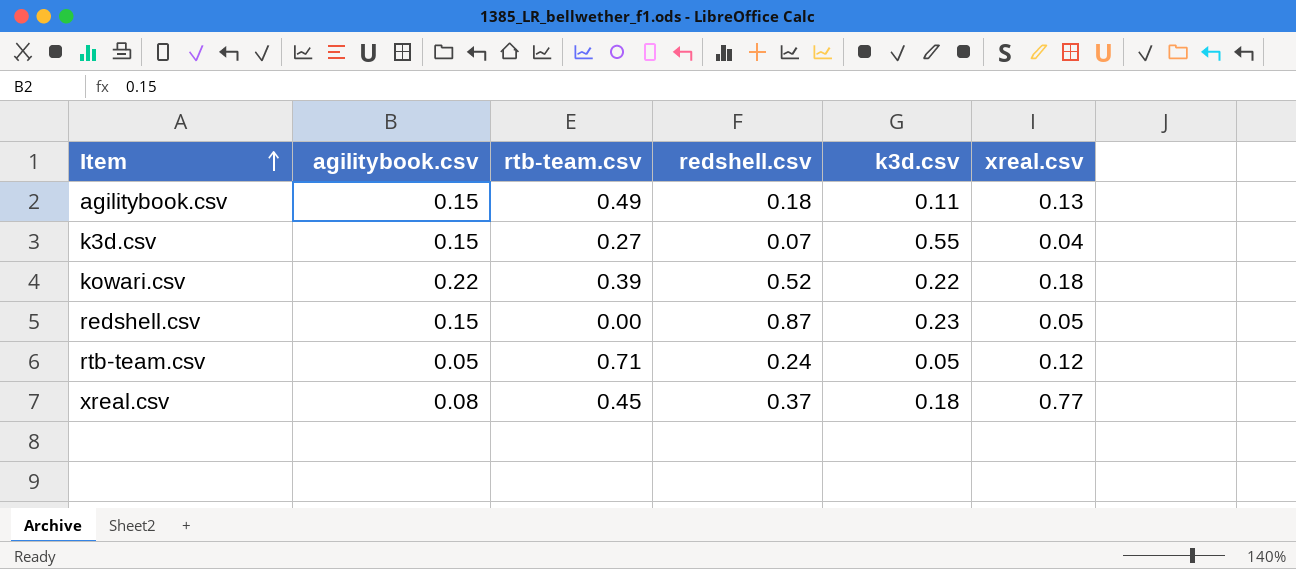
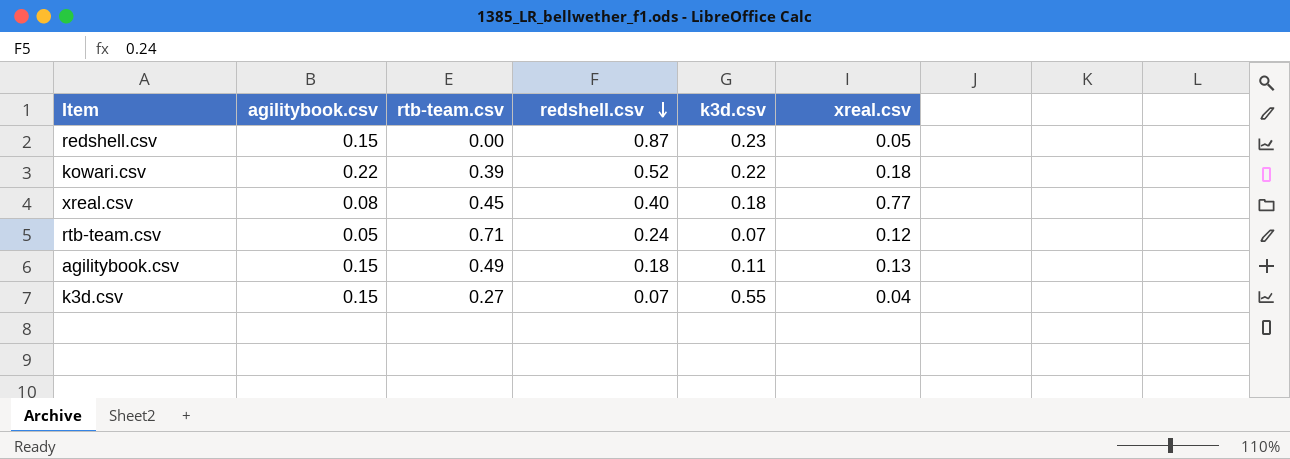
row order: Item ascending -> redshell.csv descending
xreal.csv | redshell.csv: 0.37 -> 0.40
rtb-team.csv | k3d.csv: 0.05 -> 0.07

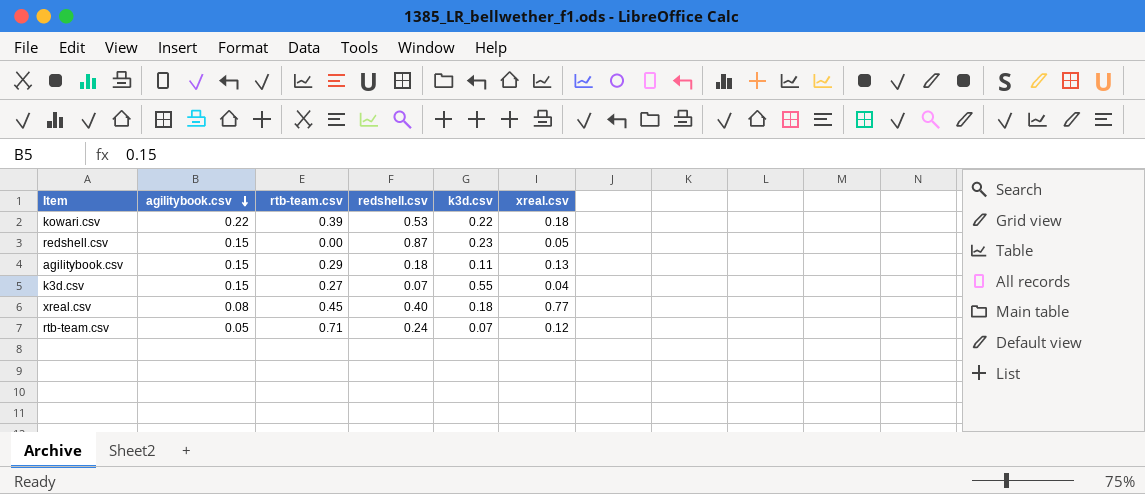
row order: redshell.csv descending -> agilitybook.csv descending
kowari.csv | redshell.csv: 0.52 -> 0.53
agilitybook.csv | rtb-team.csv: 0.49 -> 0.29

